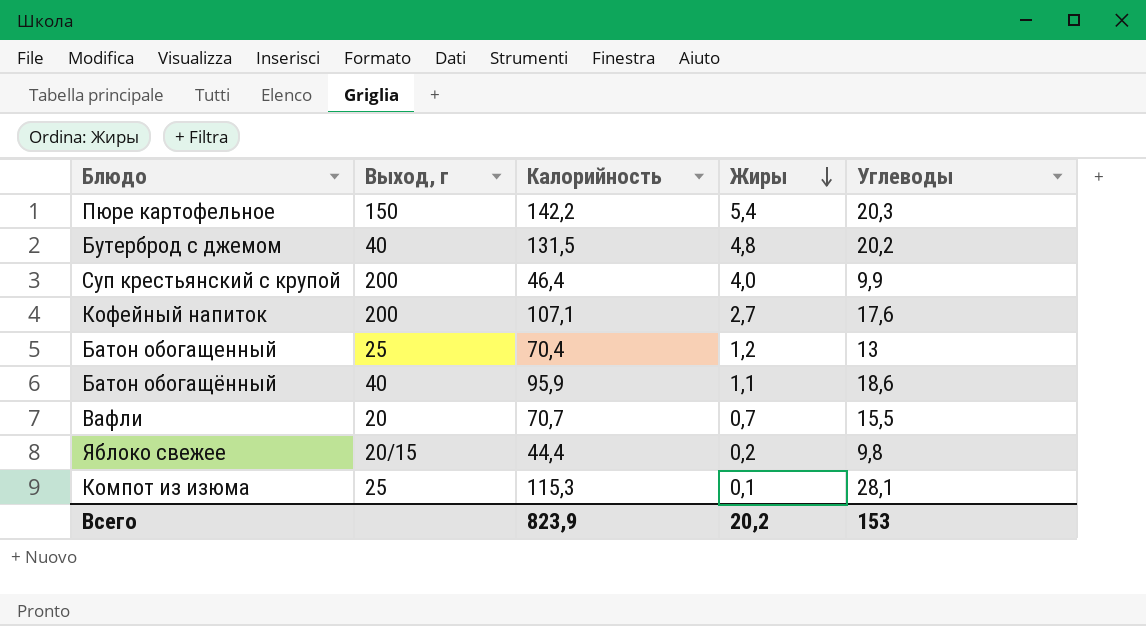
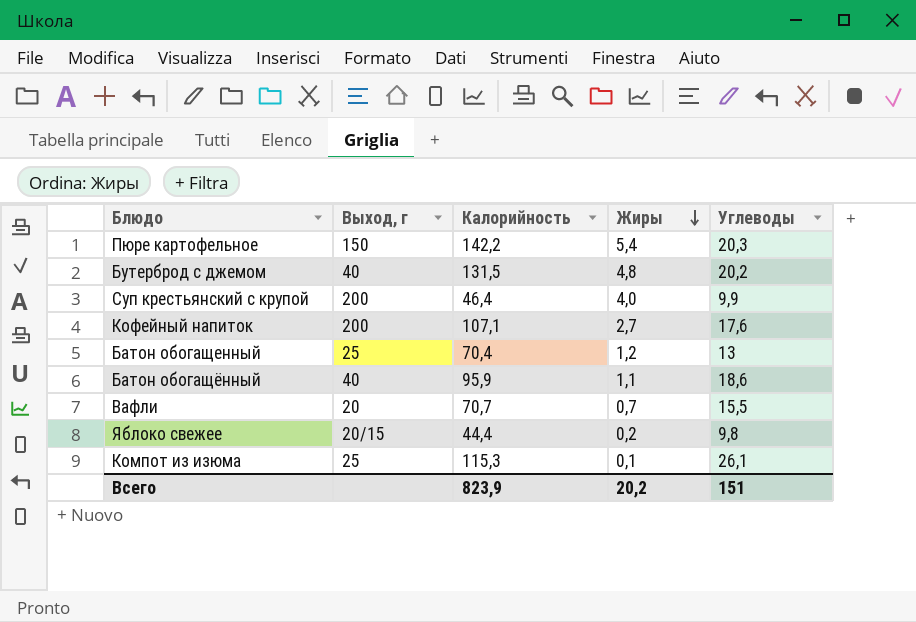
Компот из изюма | Углеводы: 28,1 -> 26,1
Всего | Углеводы: 153 -> 151

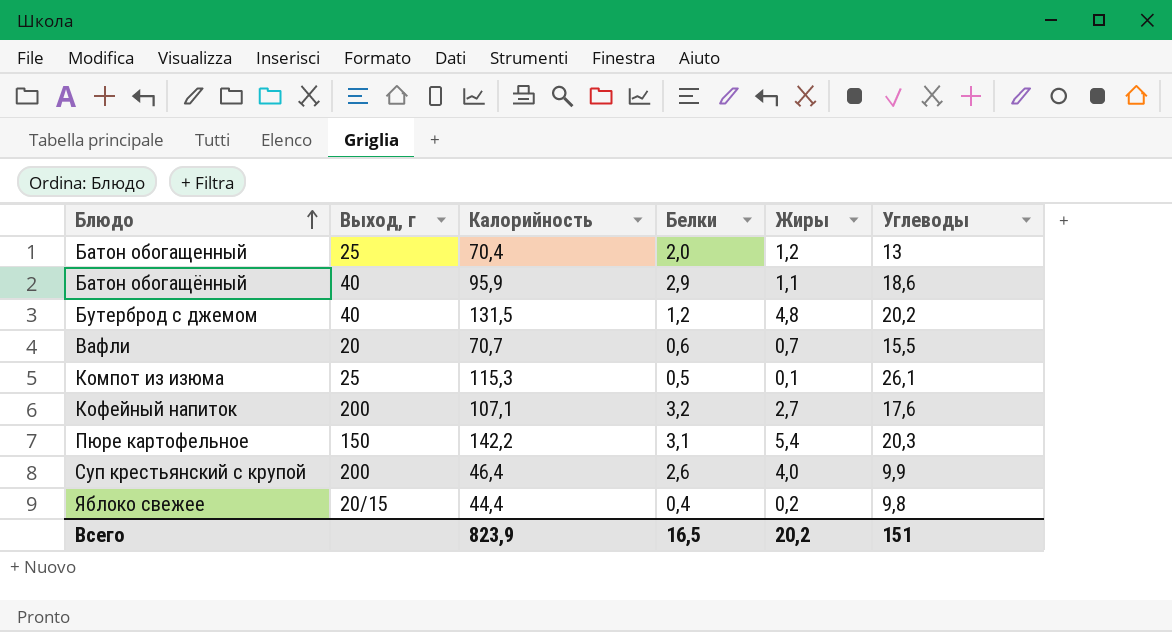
row order: Жиры descending -> Блюдо ascending
column Белки | position: none -> 4

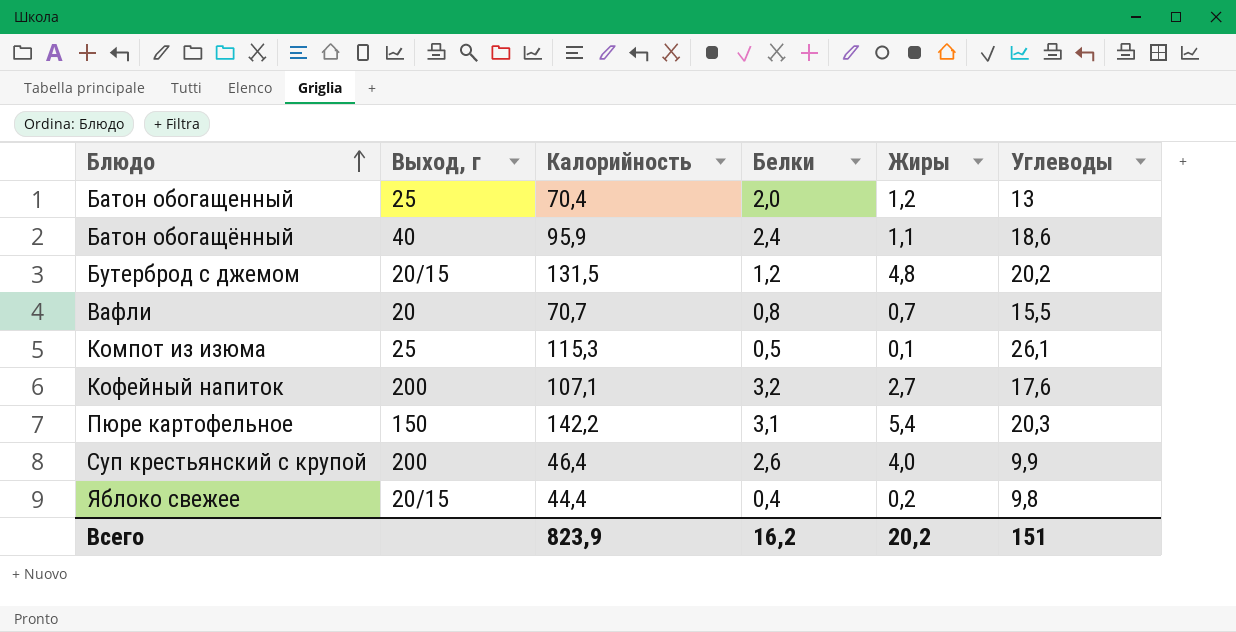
Батон обогащённый | Белки: 2,9 -> 2,4
Бутерброд с джемом | Выход, г: 40 -> 20/15
Вафли | Белки: 0,6 -> 0,8
Всего | Белки: 16,5 -> 16,2

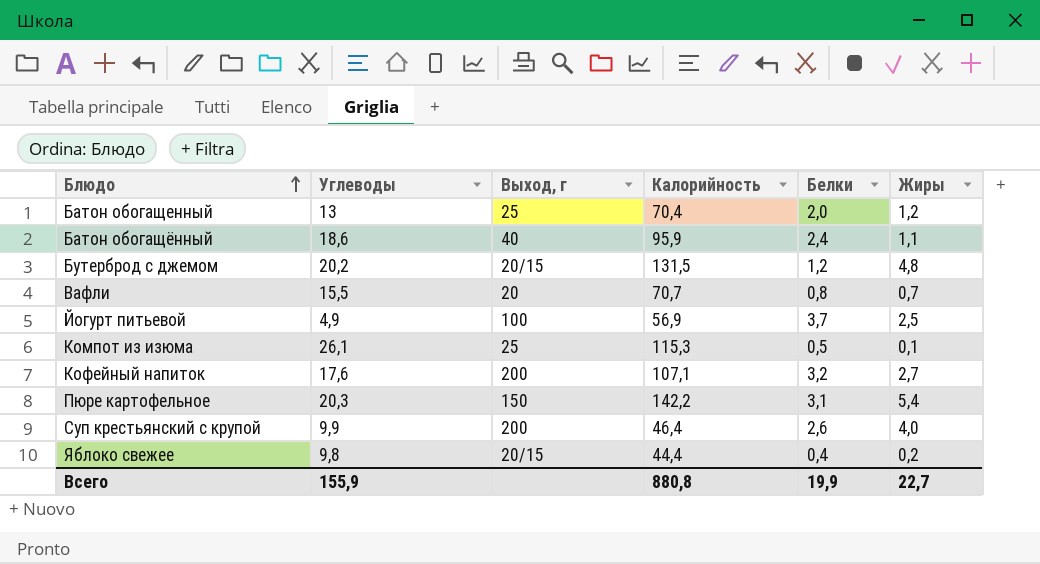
column Углеводы | position: 6 -> 2
row Йогурт питьевой: none -> 4,9 | 100 | 56,9 | 3,7 | 2,5
Всего | Углеводы: 151 -> 155,9
Всего | Калорийность: 823,9 -> 880,8
Всего | Белки: 16,2 -> 19,9
Всего | Жиры: 20,2 -> 22,7

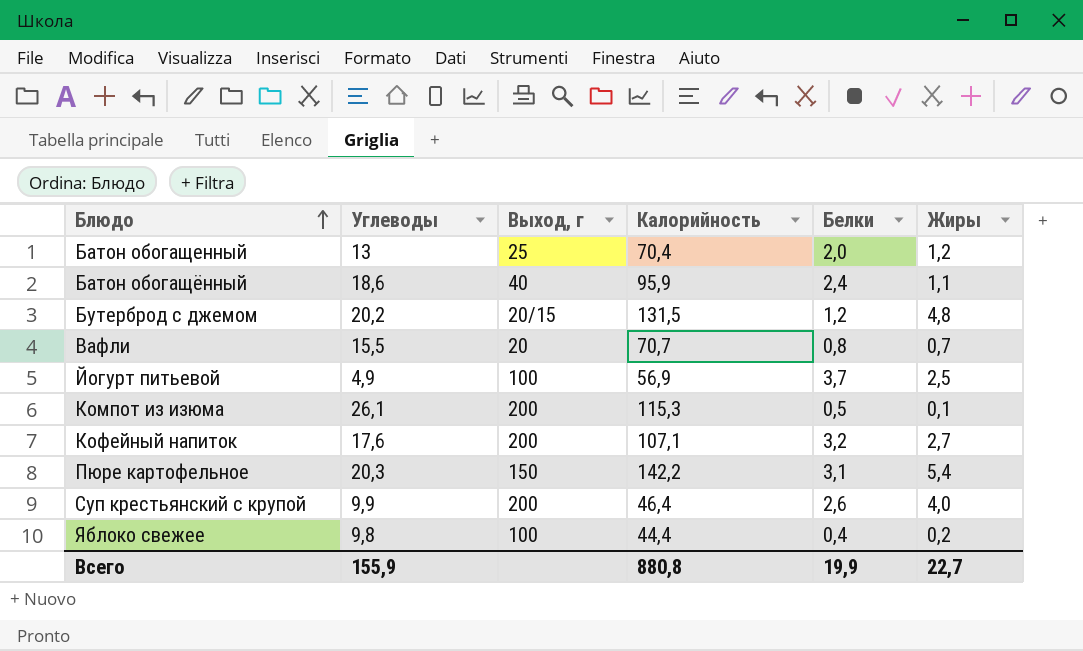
Компот из изюма | Выход, г: 25 -> 200
Яблоко свежее | Выход, г: 20/15 -> 100

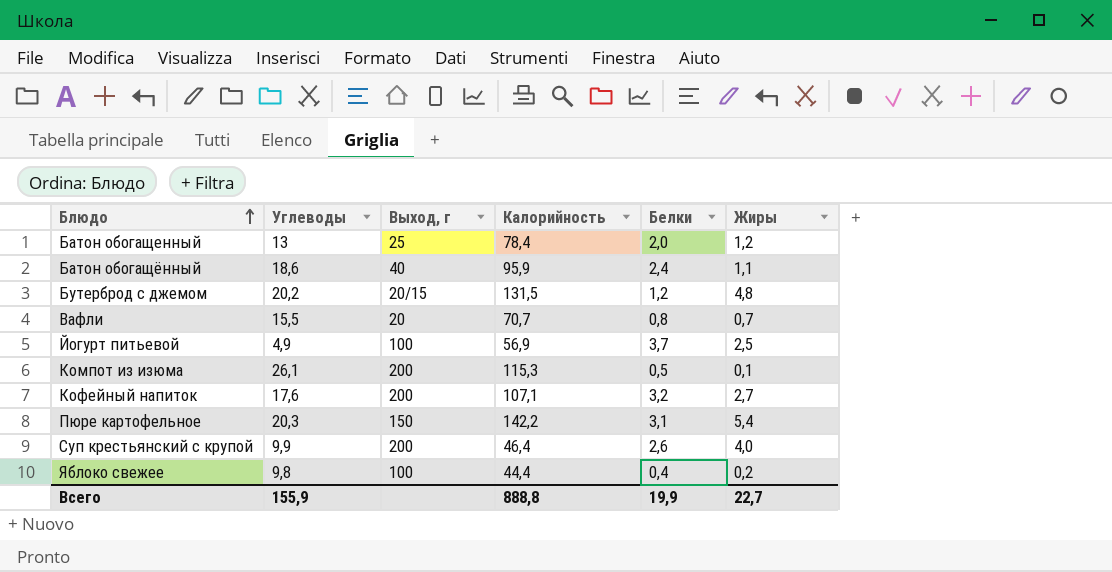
Батон обогащенный | Калорийность: 70,4 -> 78,4
Всего | Калорийность: 880,8 -> 888,8

